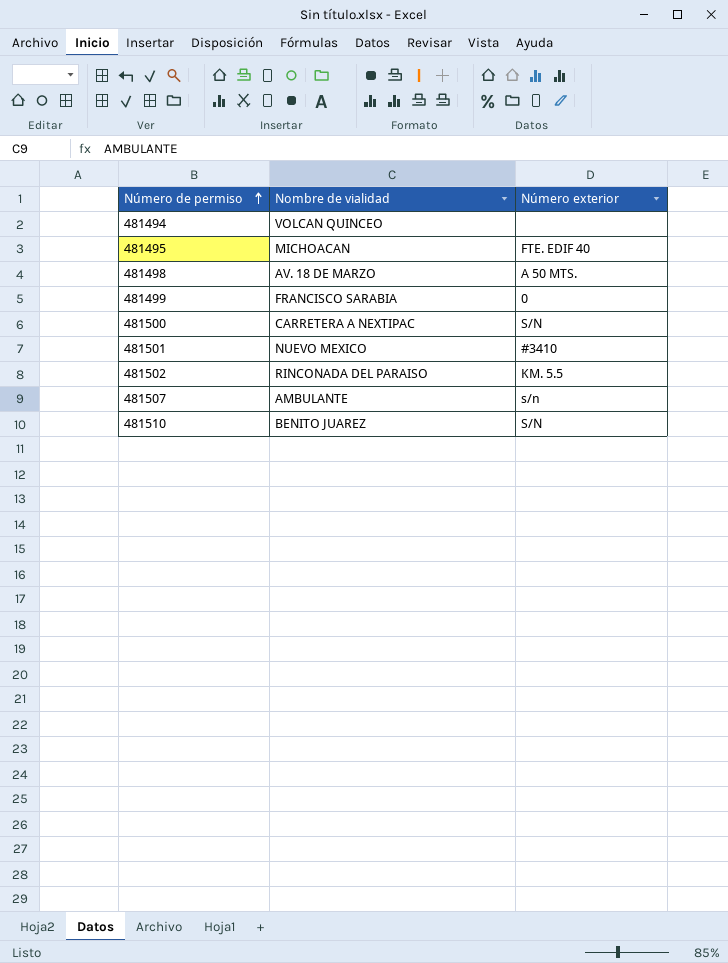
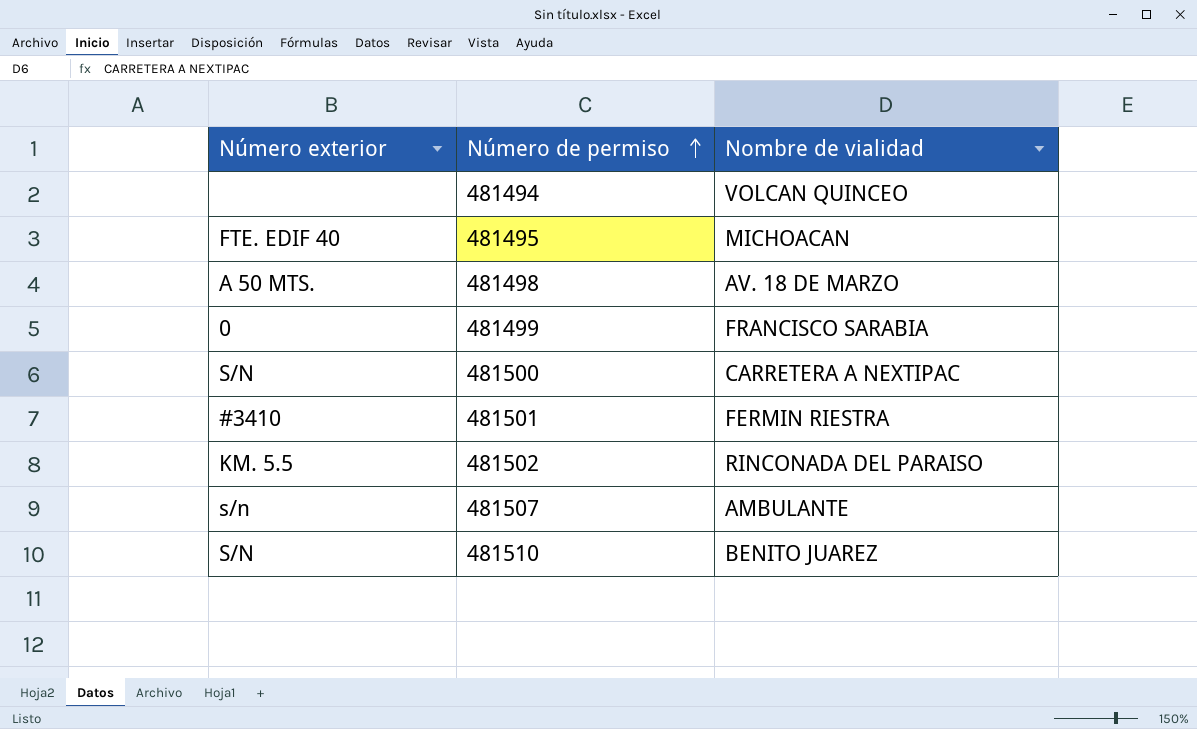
column Número exterior | position: 3 -> 1
481501 | Nombre de vialidad: NUEVO MEXICO -> FERMIN RIESTRA

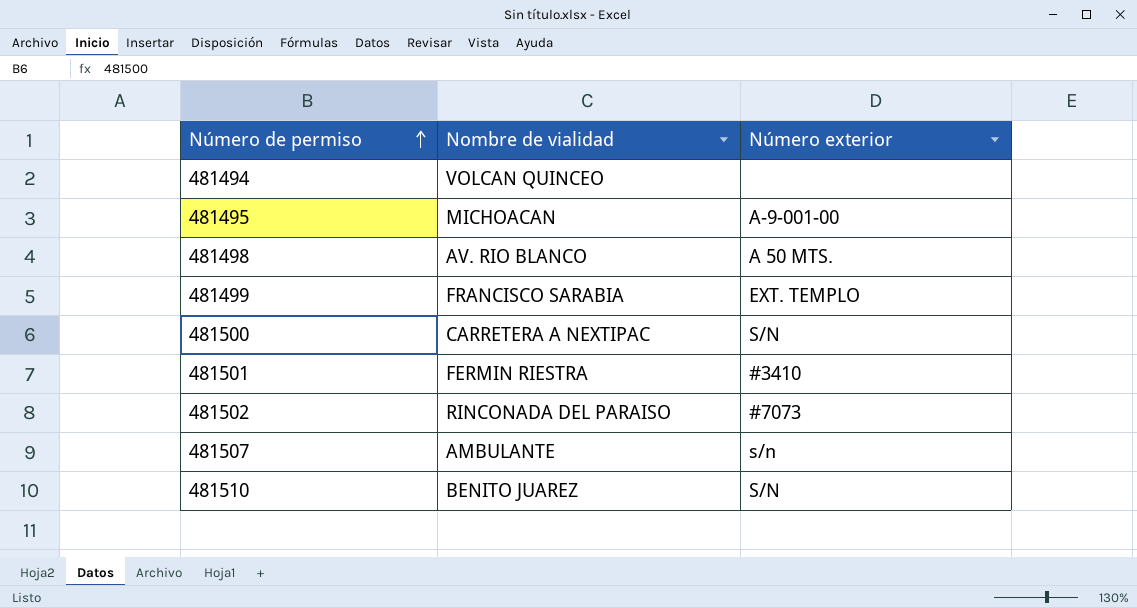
column Número exterior | position: 1 -> 3
481495 | Número exterior: FTE. EDIF 40 -> A-9-001-00
481498 | Nombre de vialidad: AV. 18 DE MARZO -> AV. RIO BLANCO
481499 | Número exterior: 0 -> EXT. TEMPLO
481502 | Número exterior: KM. 5.5 -> #7073

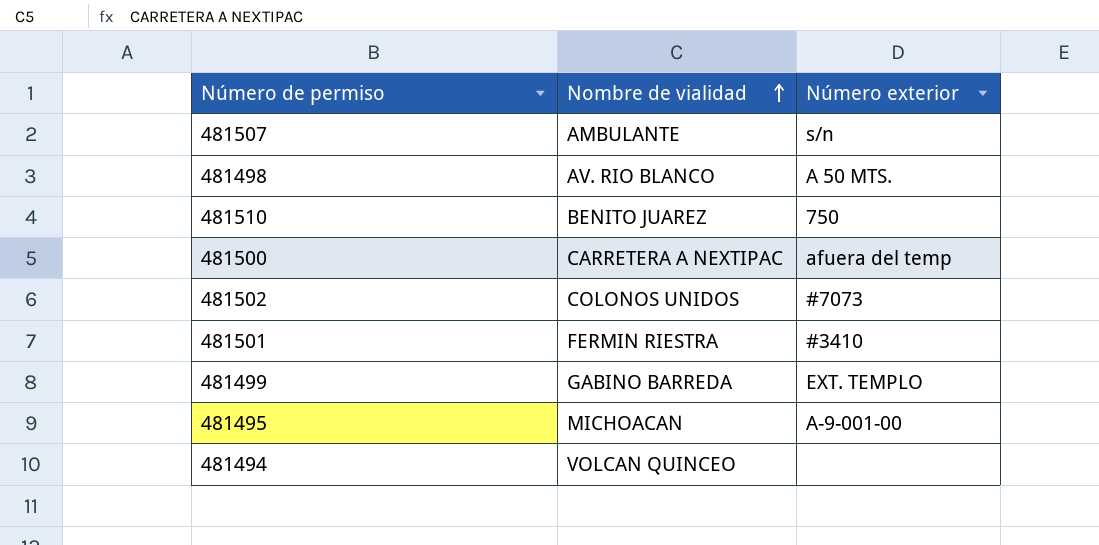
row order: Número de permiso ascending -> Nombre de vialidad ascending
481510 | Número exterior: S/N -> 750
481500 | Número exterior: S/N -> afuera del temp
481502 | Nombre de vialidad: RINCONADA DEL PARAISO -> COLONOS UNIDOS
481499 | Nombre de vialidad: FRANCISCO SARABIA -> GABINO BARREDA

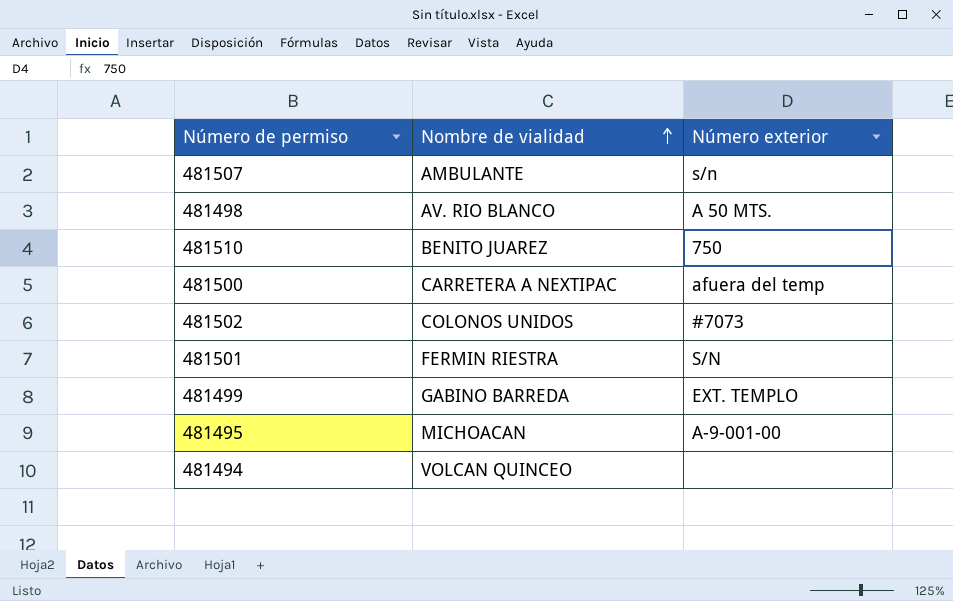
481501 | Número exterior: #3410 -> S/N

